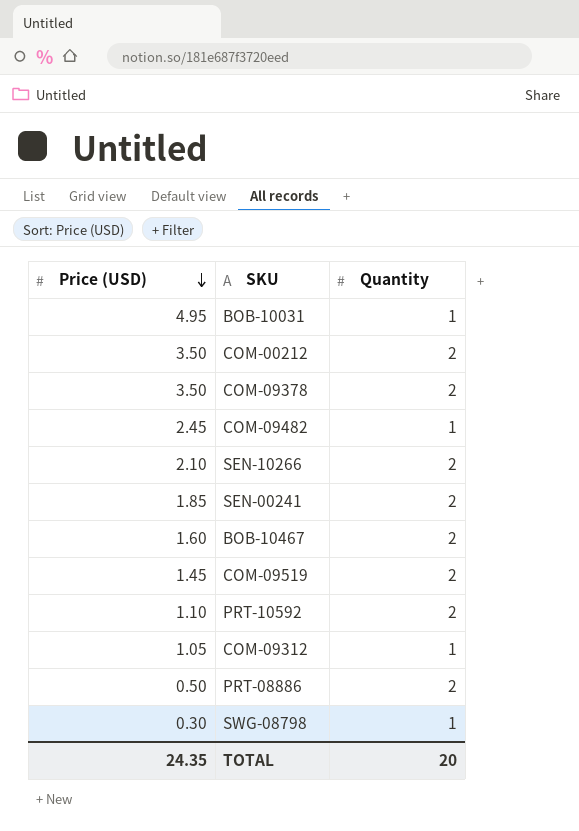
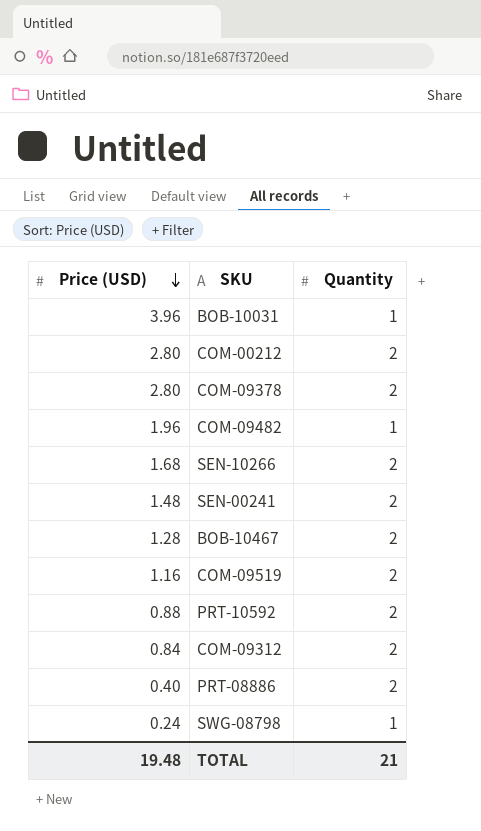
BOB-10031 | Price (USD): 4.95 -> 3.96
COM-00212 | Price (USD): 3.50 -> 2.80
COM-09378 | Price (USD): 3.50 -> 2.80
COM-09482 | Price (USD): 2.45 -> 1.96
SEN-10266 | Price (USD): 2.10 -> 1.68
SEN-00241 | Price (USD): 1.85 -> 1.48
BOB-10467 | Price (USD): 1.60 -> 1.28
COM-09519 | Price (USD): 1.45 -> 1.16
PRT-10592 | Price (USD): 1.10 -> 0.88
COM-09312 | Price (USD): 1.05 -> 0.84
COM-09312 | Quantity: 1 -> 2
PRT-08886 | Price (USD): 0.50 -> 0.40
SWG-08798 | Price (USD): 0.30 -> 0.24
TOTAL | Price (USD): 24.35 -> 19.48
TOTAL | Quantity: 20 -> 21

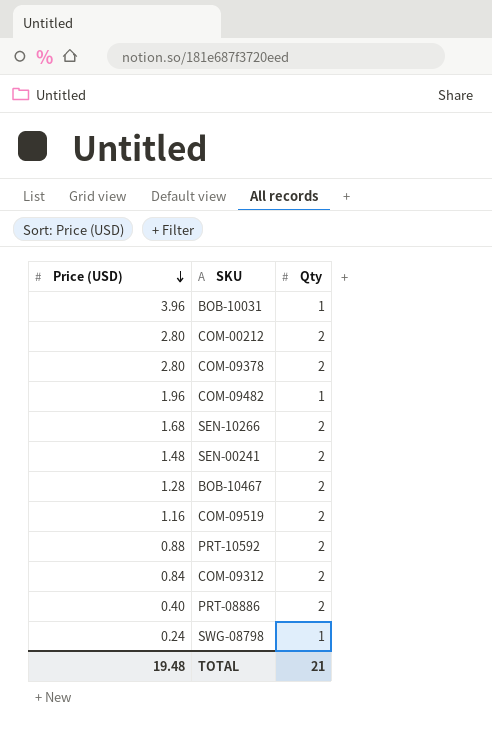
column name: Quantity -> Qty

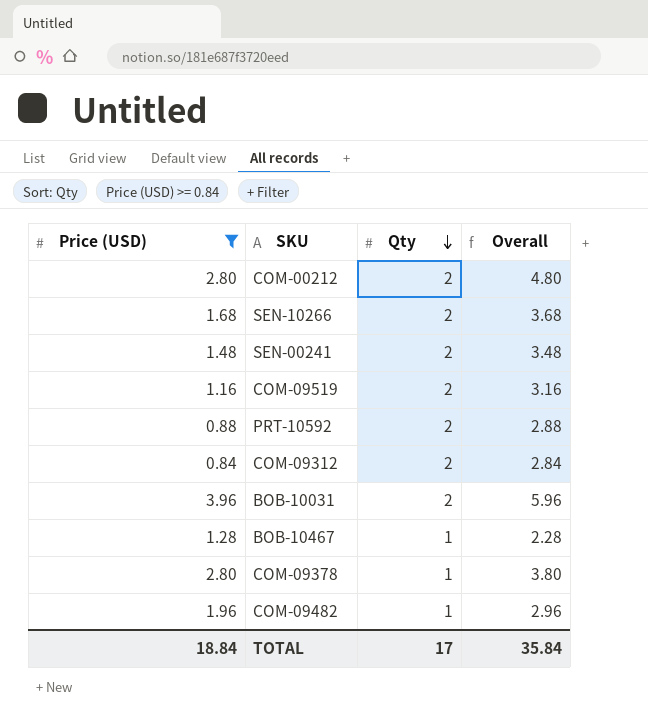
filter: none -> Price (USD) >= 0.84
row order: Price (USD) descending -> Qty descending
column Overall | formula: none -> [Price (USD)] + [Qty]
BOB-10031 | Qty: 1 -> 2
BOB-10467 | Qty: 2 -> 1
COM-09378 | Qty: 2 -> 1
TOTAL | Price (USD): 19.48 -> 18.84
TOTAL | Qty: 21 -> 17

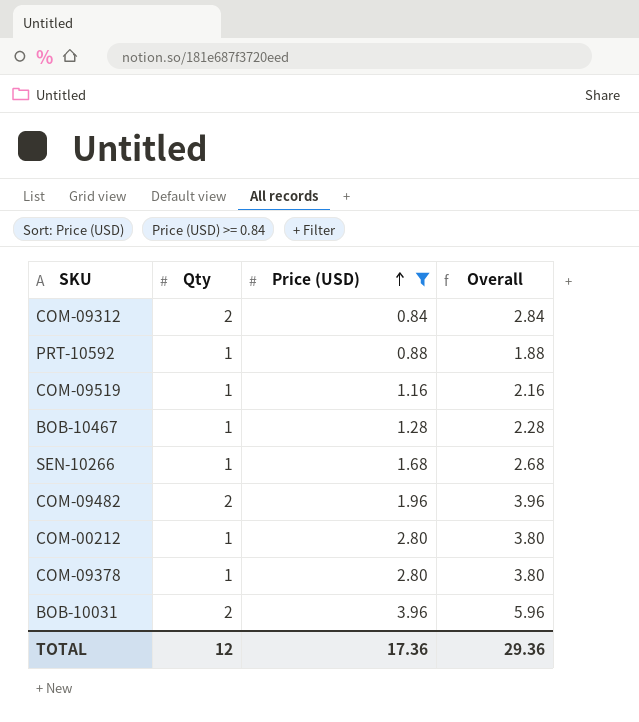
row order: Qty descending -> Price (USD) ascending
column Price (USD) | position: 1 -> 3
row SEN-00241: 1.48 | 2 | 3.48 -> none
PRT-10592 | Qty: 2 -> 1
PRT-10592 | Overall: 2.88 -> 1.88
COM-09519 | Qty: 2 -> 1
COM-09519 | Overall: 3.16 -> 2.16
SEN-10266 | Qty: 2 -> 1
SEN-10266 | Overall: 3.68 -> 2.68
COM-09482 | Qty: 1 -> 2
COM-09482 | Overall: 2.96 -> 3.96
COM-00212 | Qty: 2 -> 1
COM-00212 | Overall: 4.80 -> 3.80
TOTAL | Qty: 17 -> 12
TOTAL | Price (USD): 18.84 -> 17.36
TOTAL | Overall: 35.84 -> 29.36

